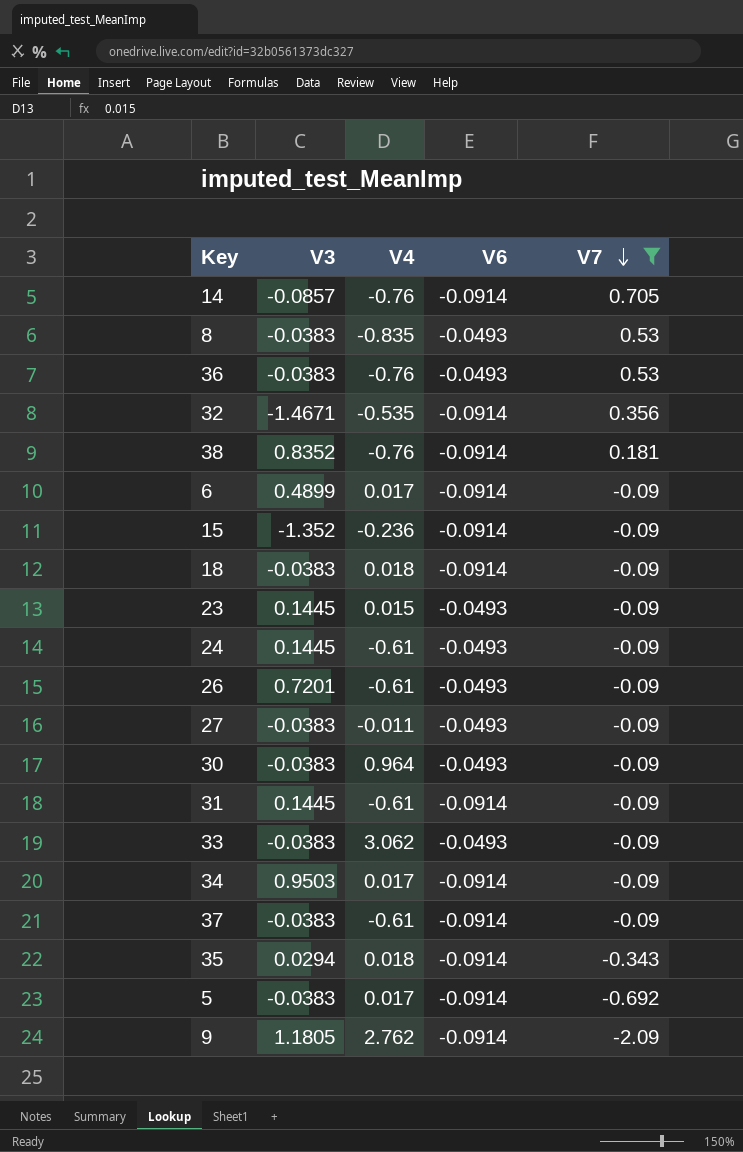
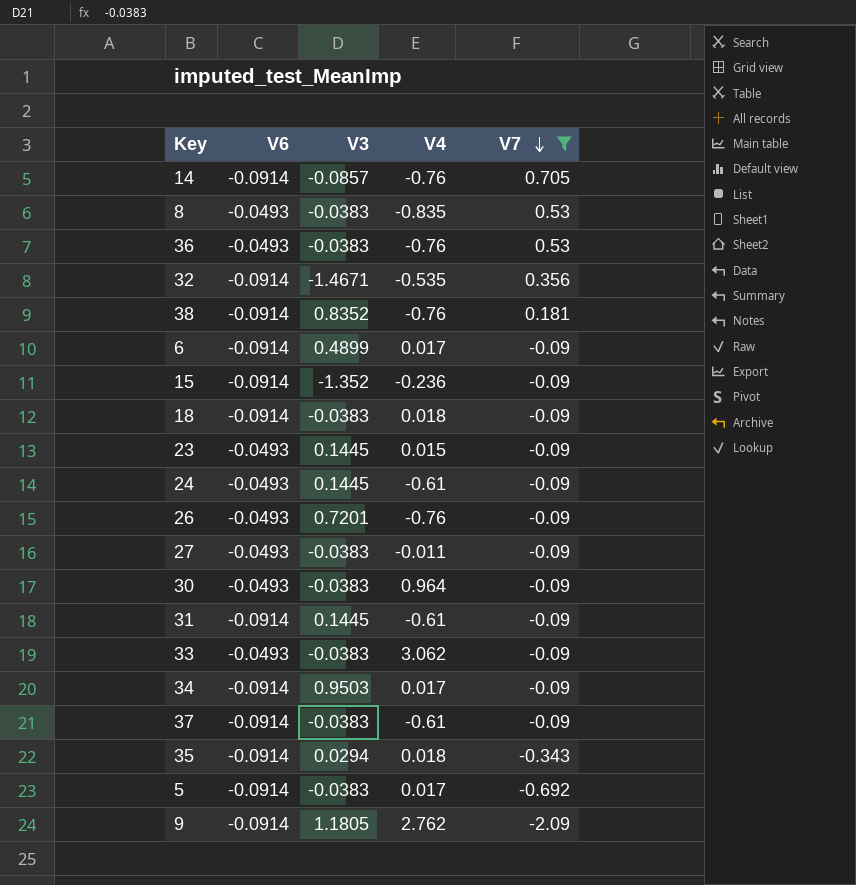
column V6 | position: 4 -> 2
26 | V4: -0.61 -> -0.76

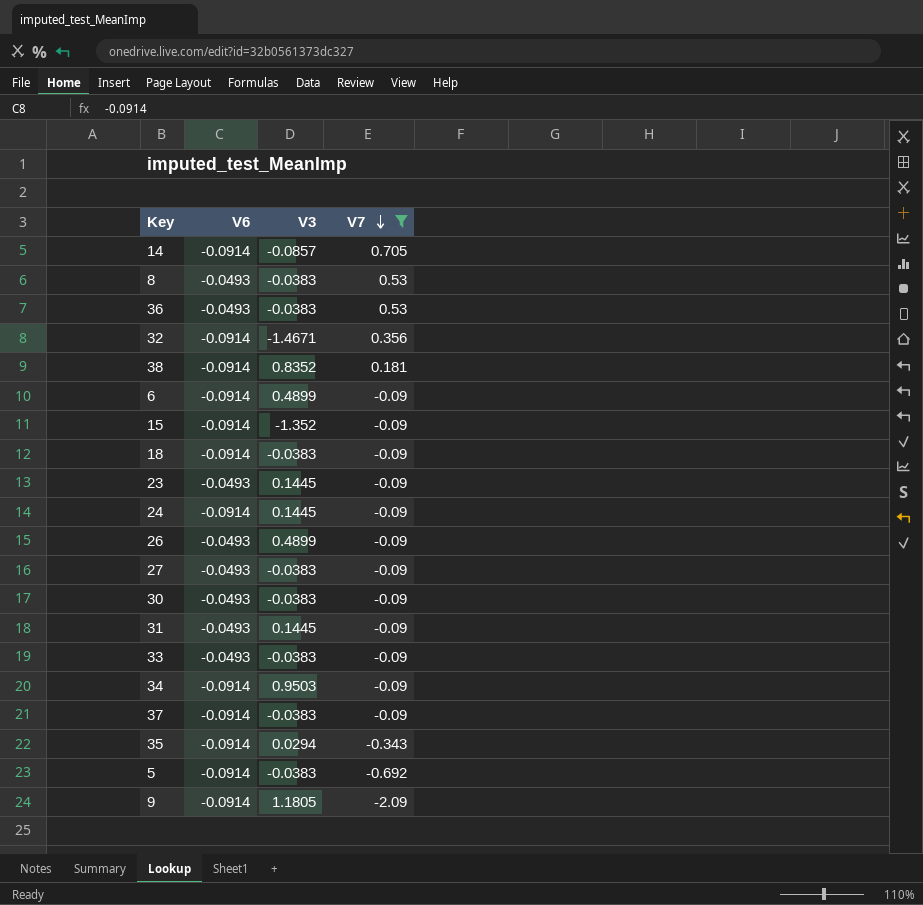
column V4 | position: 4 -> none
24 | V6: -0.0493 -> -0.0914
26 | V3: 0.7201 -> 0.4899
31 | V6: -0.0914 -> -0.0493

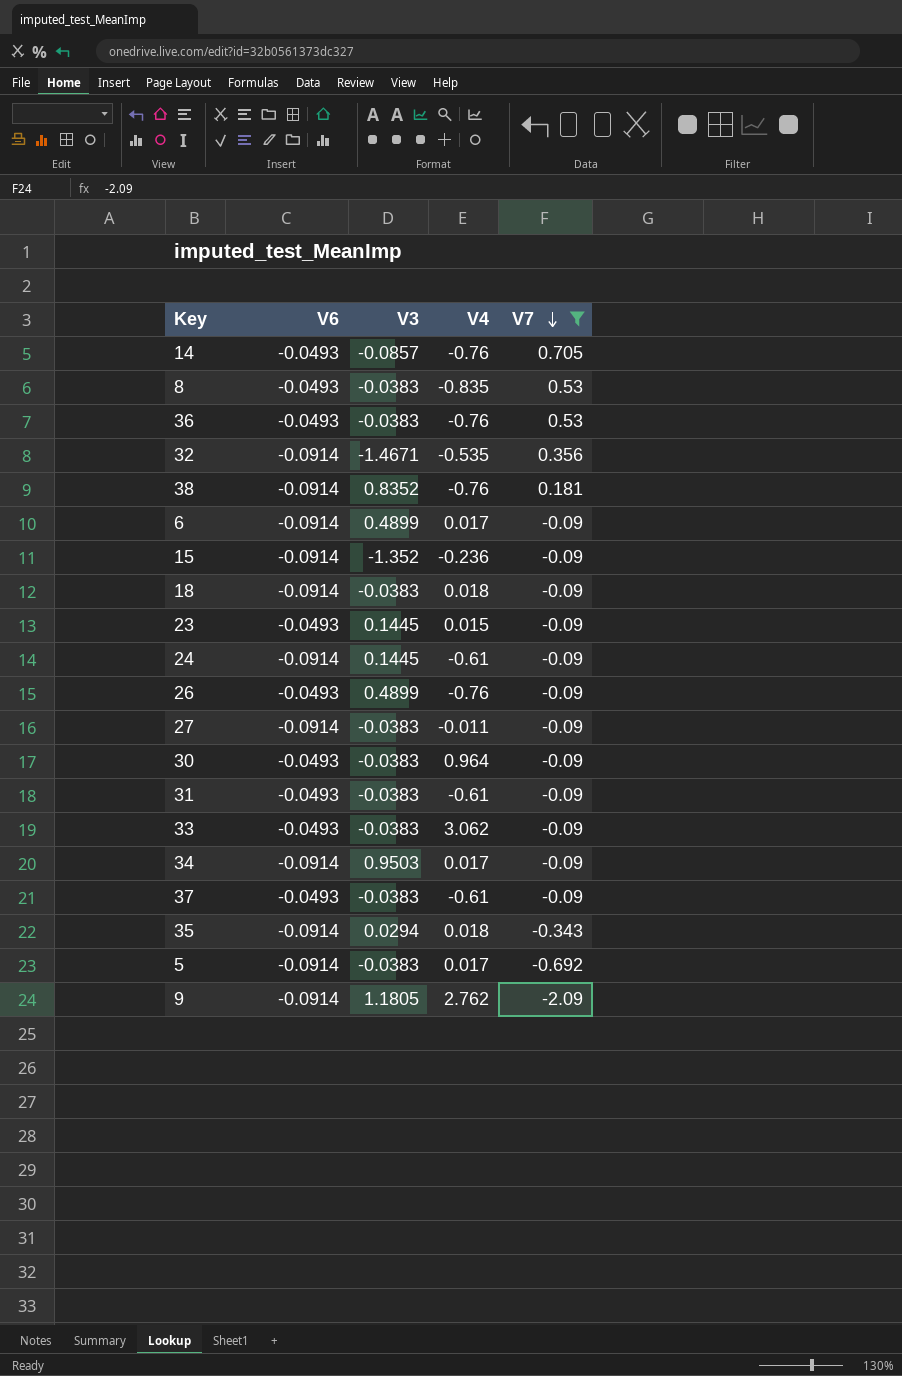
column V4 | position: none -> 4
14 | V6: -0.0914 -> -0.0493
27 | V6: -0.0493 -> -0.0914
31 | V3: 0.1445 -> -0.0383
37 | V6: -0.0914 -> -0.0493

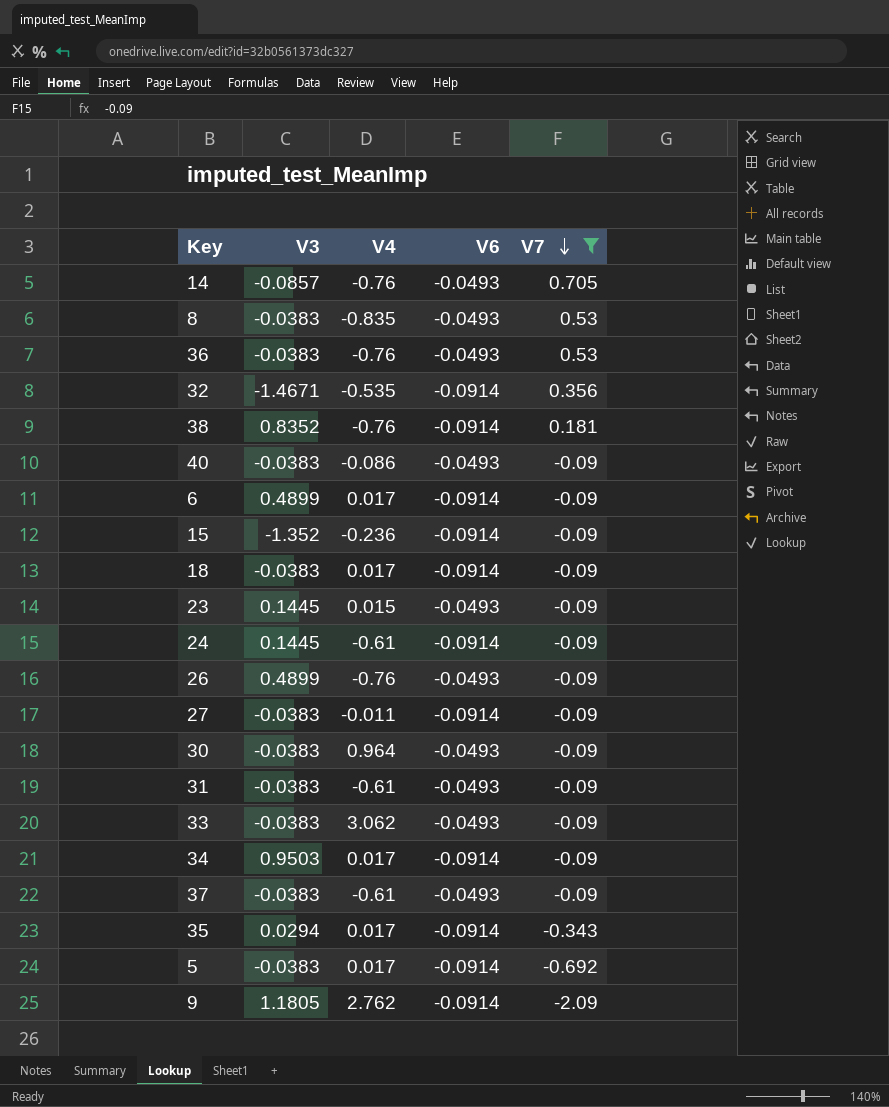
column V6 | position: 2 -> 4
row 40: none -> -0.0383 | -0.086 | -0.0493 | -0.09
18 | V4: 0.018 -> 0.017
35 | V4: 0.018 -> 0.017

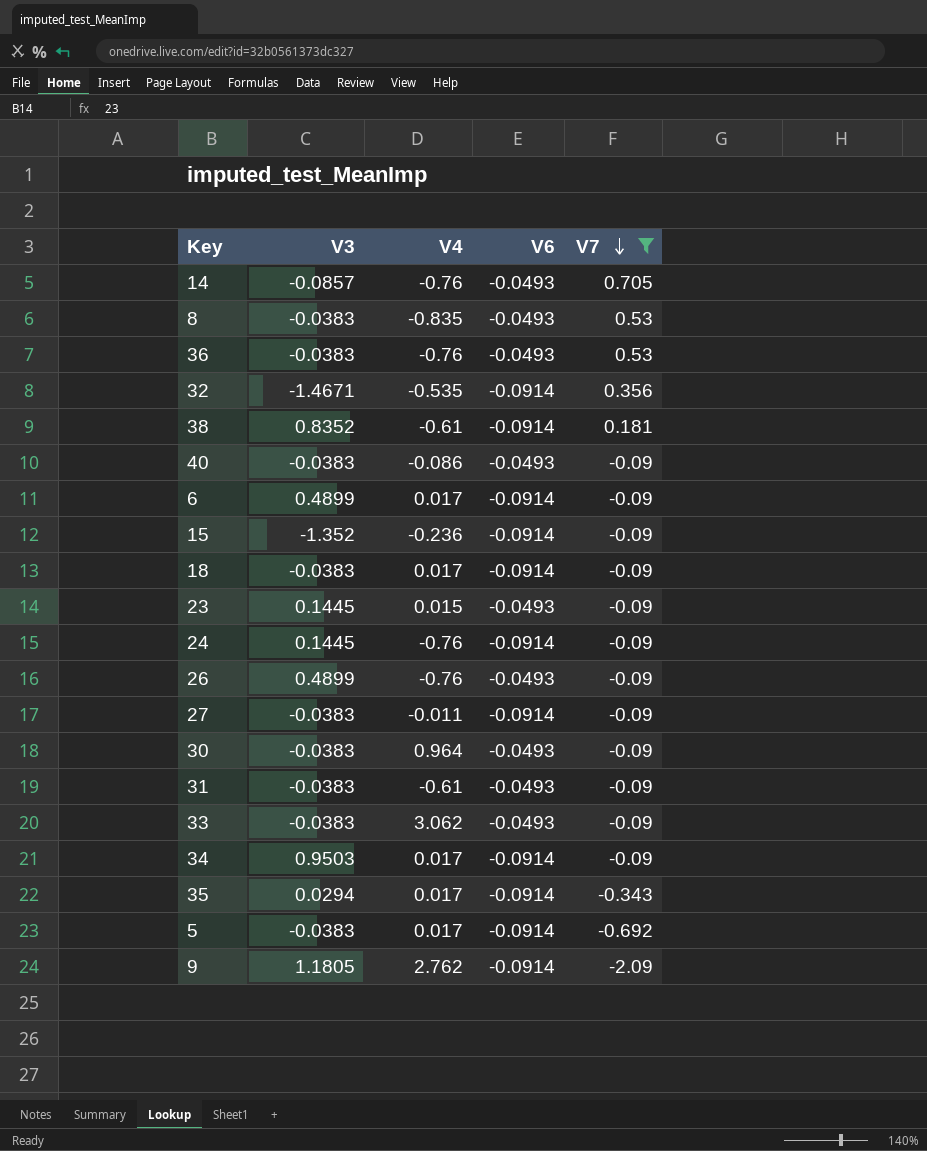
row 37: -0.0383 | -0.61 | -0.0493 | -0.09 -> none
38 | V4: -0.76 -> -0.61
24 | V4: -0.61 -> -0.76

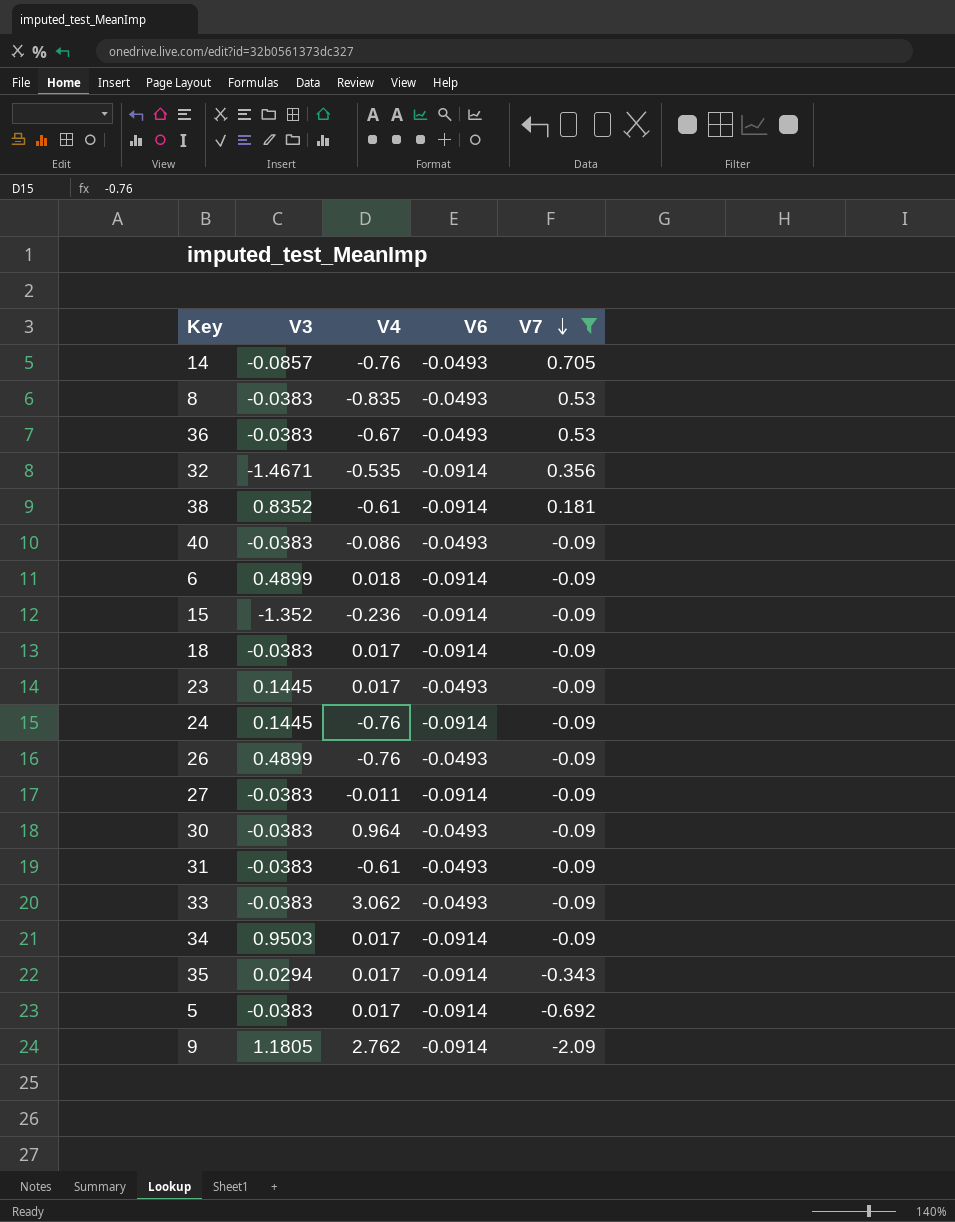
36 | V4: -0.76 -> -0.67
6 | V4: 0.017 -> 0.018
23 | V4: 0.015 -> 0.017

